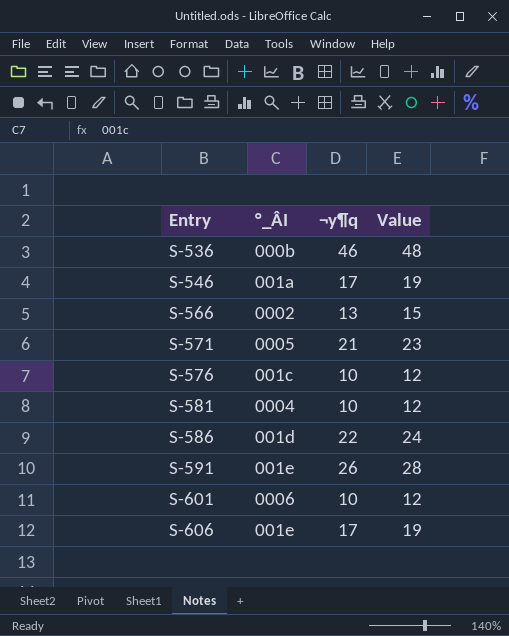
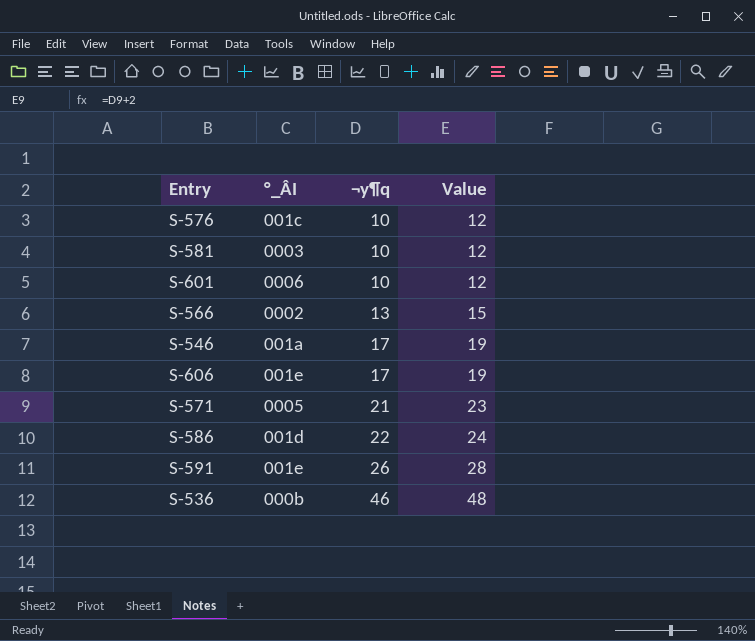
row order: Entry ascending -> ¬y¶q ascending
S-581 | °_ÂI: 0004 -> 0003

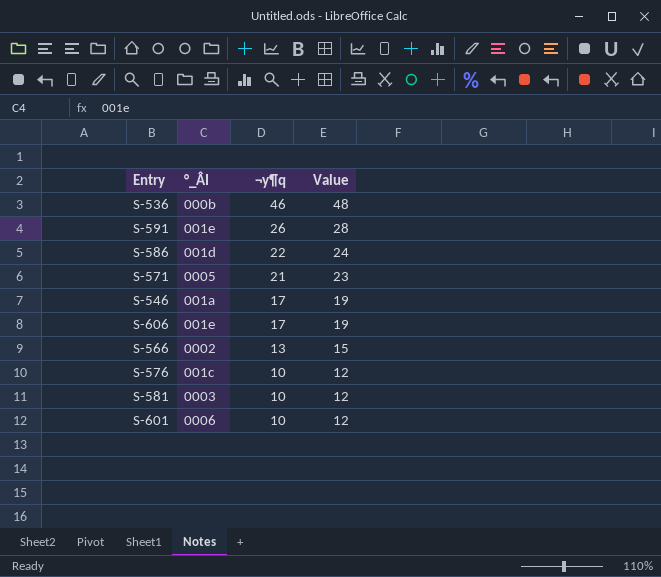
row order: ¬y¶q ascending -> ¬y¶q descending

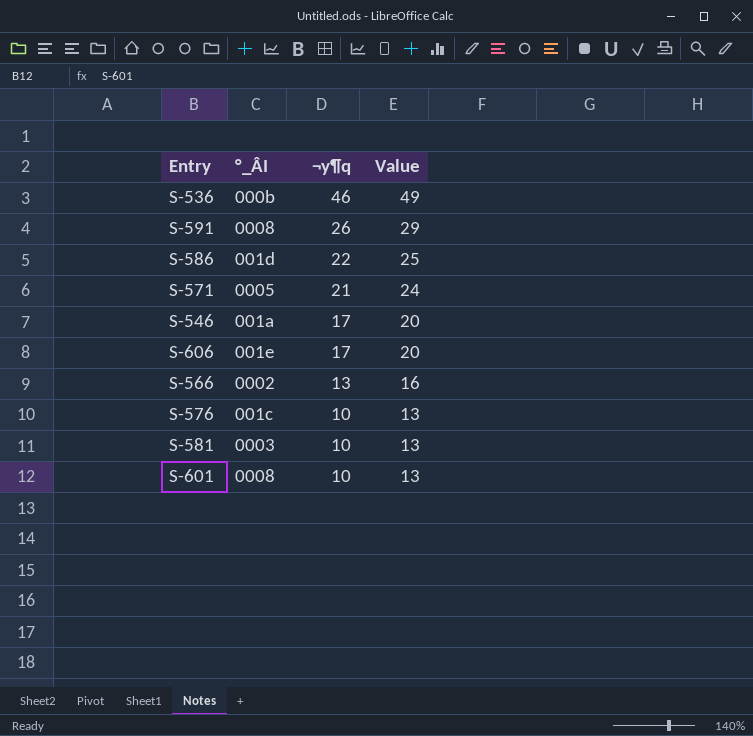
column Value | formula: [¬y¶q] + 2 -> [¬y¶q] + 3
S-591 | °_ÂI: 001e -> 0008
S-601 | °_ÂI: 0006 -> 0008

